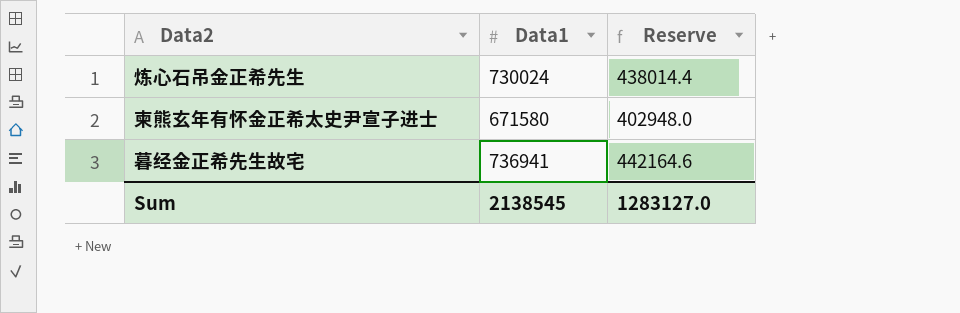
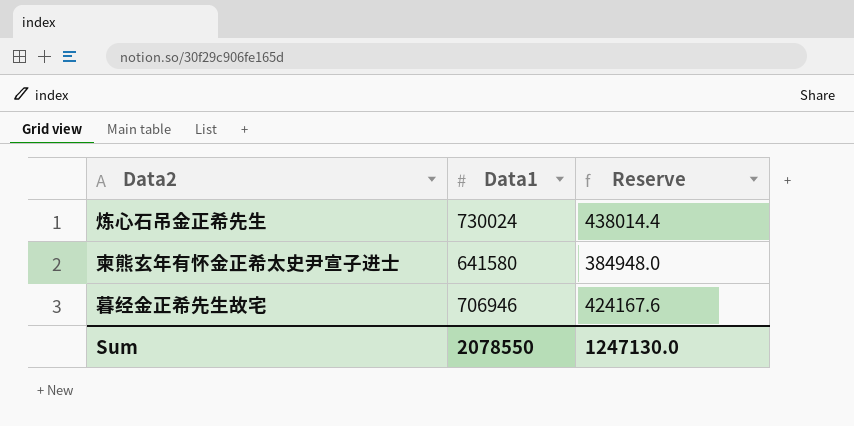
柬熊玄年有怀金正希太史尹宣子进士 | Data1: 671580 -> 641580
柬熊玄年有怀金正希太史尹宣子进士 | Reserve: 402948.0 -> 384948.0
暮经金正希先生故宅 | Data1: 736941 -> 706946
暮经金正希先生故宅 | Reserve: 442164.6 -> 424167.6
Sum | Data1: 2138545 -> 2078550
Sum | Reserve: 1283127.0 -> 1247130.0

